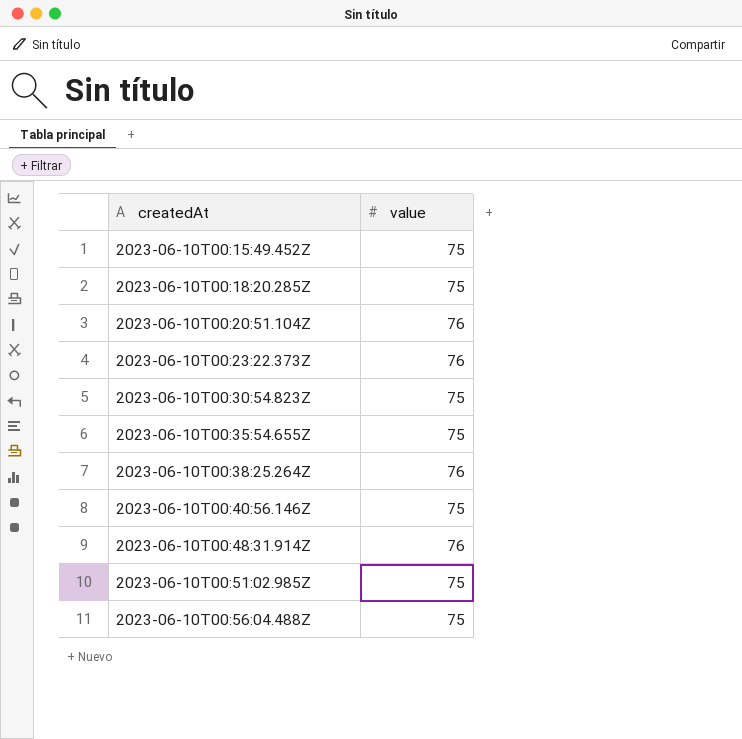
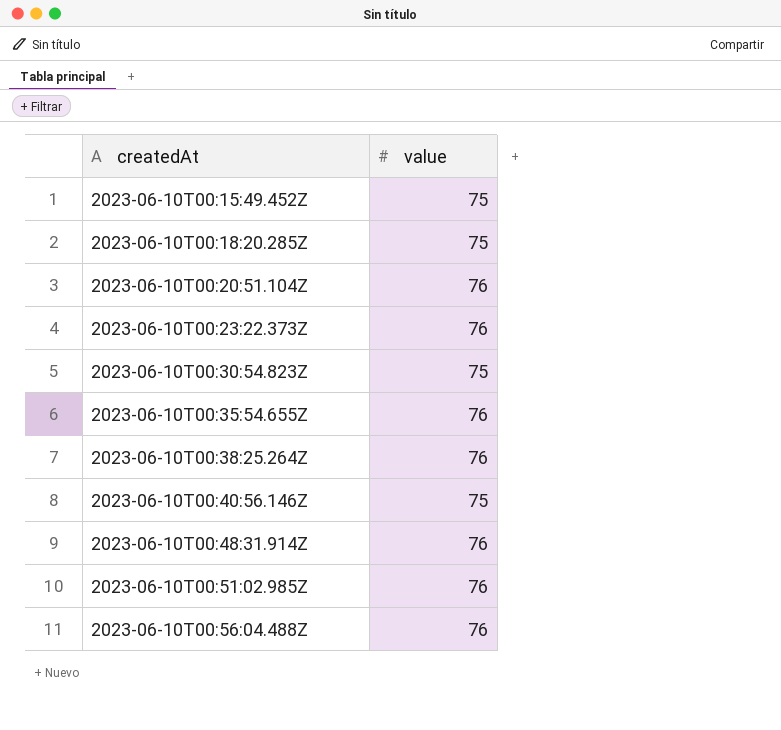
2023-06-10T00:35:54.655Z | value: 75 -> 76
2023-06-10T00:51:02.985Z | value: 75 -> 76
2023-06-10T00:56:04.488Z | value: 75 -> 76

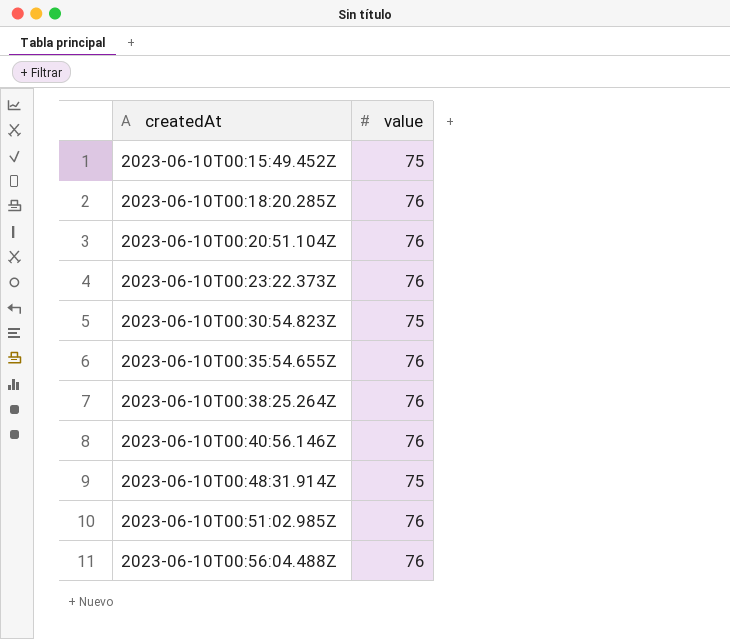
2023-06-10T00:18:20.285Z | value: 75 -> 76
2023-06-10T00:40:56.146Z | value: 75 -> 76
2023-06-10T00:48:31.914Z | value: 76 -> 75

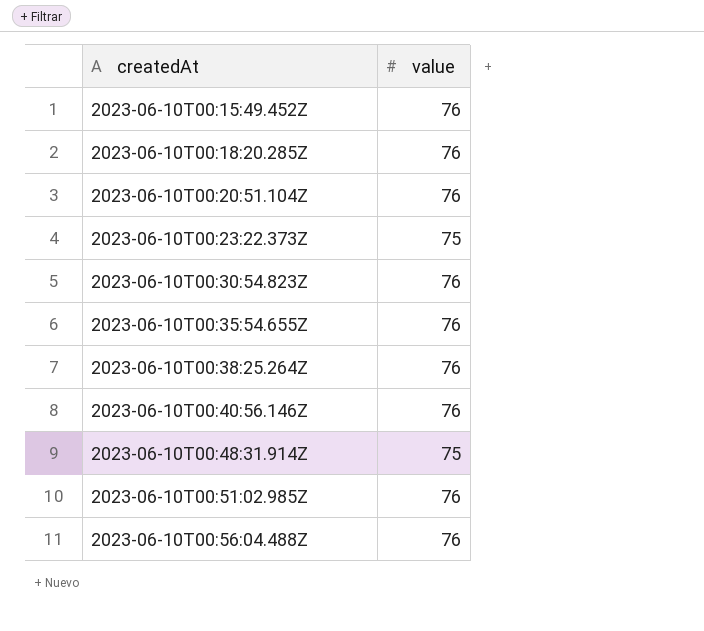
2023-06-10T00:15:49.452Z | value: 75 -> 76
2023-06-10T00:23:22.373Z | value: 76 -> 75
2023-06-10T00:30:54.823Z | value: 75 -> 76

